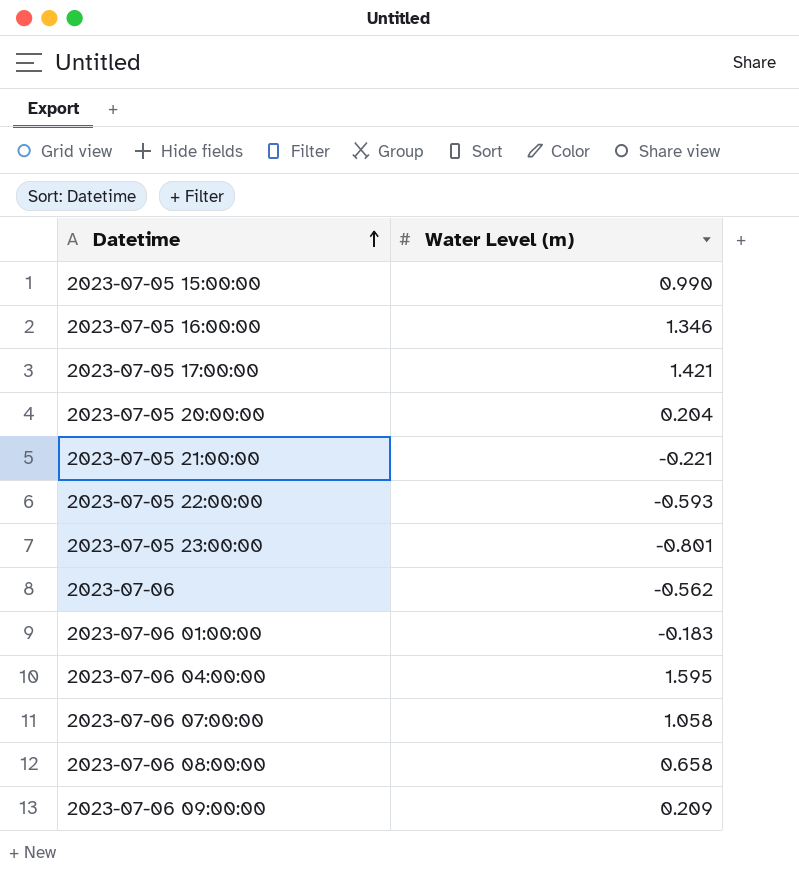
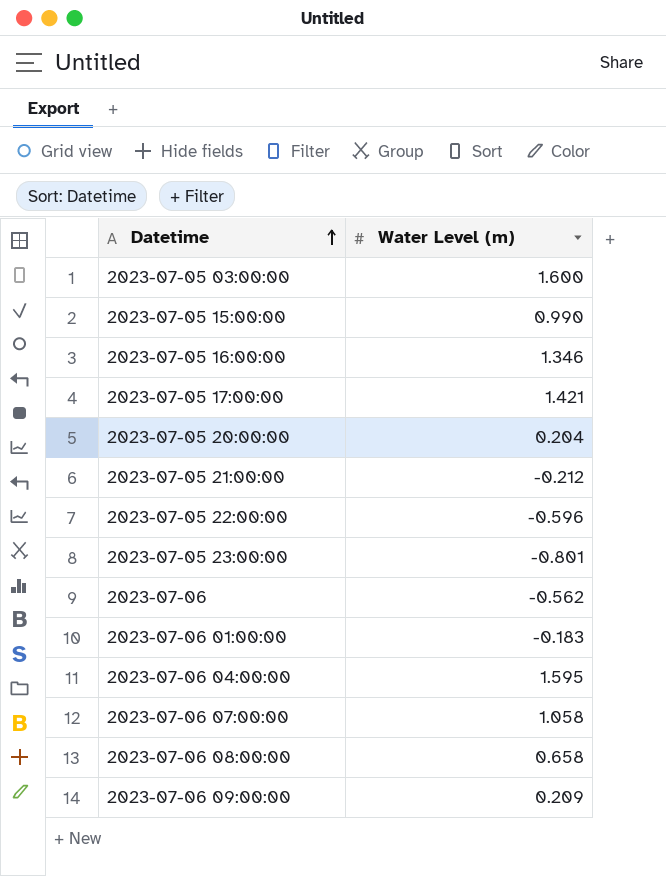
row 2023-07-05 03:00:00: none -> 1.600
2023-07-05 21:00:00 | Water Level (m): -0.221 -> -0.212
2023-07-05 22:00:00 | Water Level (m): -0.593 -> -0.596

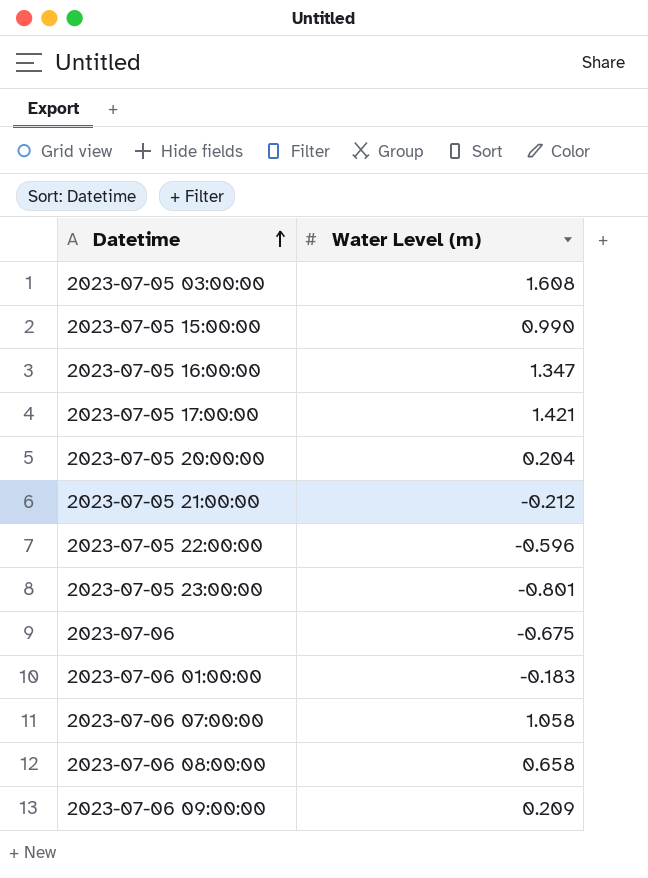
row 2023-07-06 04:00:00: 1.595 -> none
2023-07-05 03:00:00 | Water Level (m): 1.600 -> 1.608
2023-07-05 16:00:00 | Water Level (m): 1.346 -> 1.347
2023-07-06 | Water Level (m): -0.562 -> -0.675

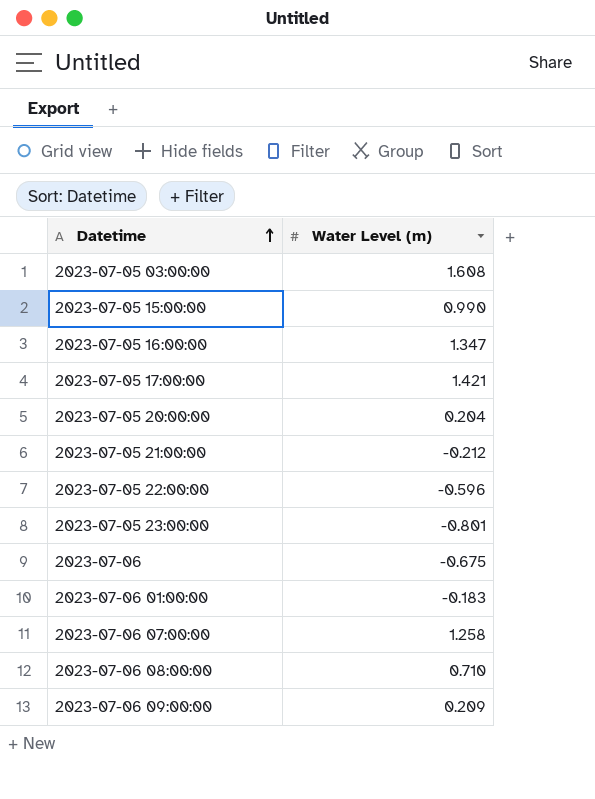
2023-07-06 07:00:00 | Water Level (m): 1.058 -> 1.258
2023-07-06 08:00:00 | Water Level (m): 0.658 -> 0.710

